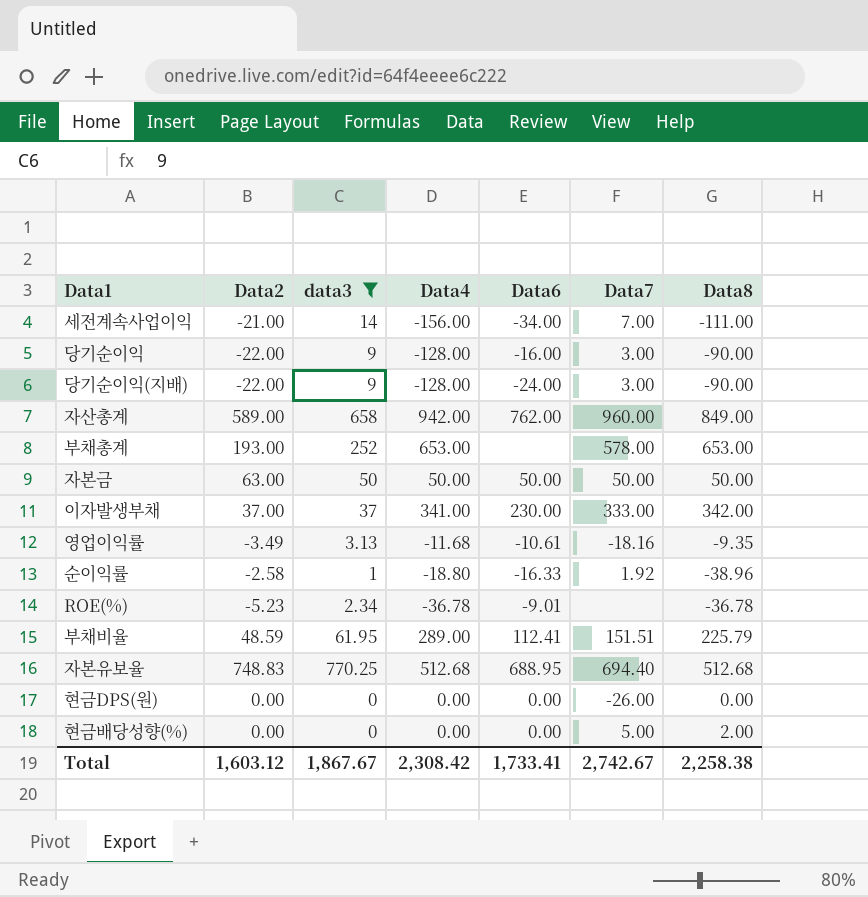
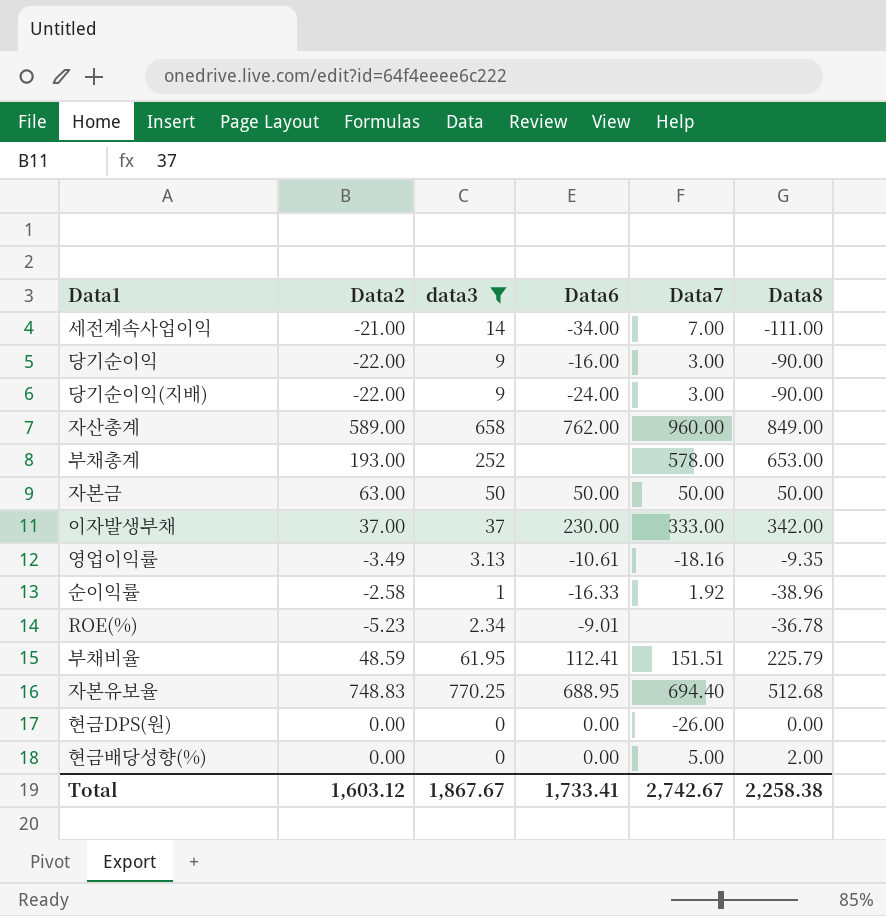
column Data4 | position: 4 -> none

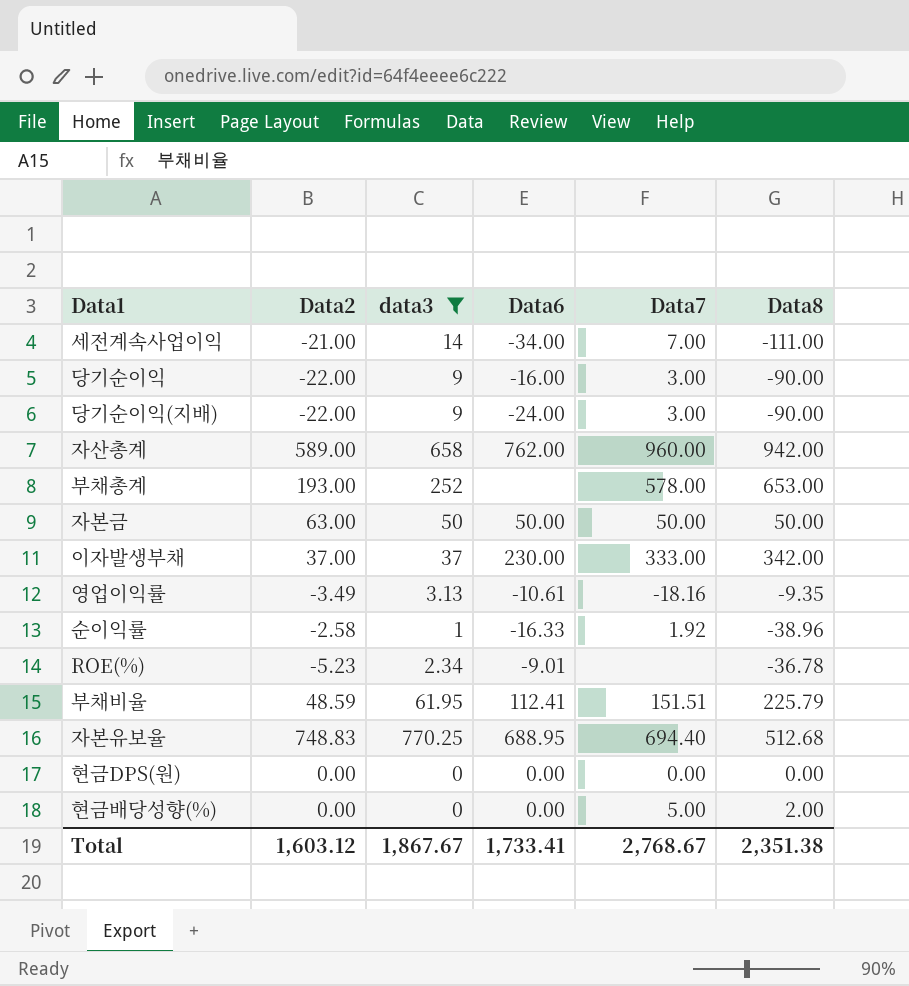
자산총계 | Data8: 849.00 -> 942.00
현금DPS(원) | Data7: -26.00 -> 0.00
Total | Data7: 2,742.67 -> 2,768.67
Total | Data8: 2,258.38 -> 2,351.38

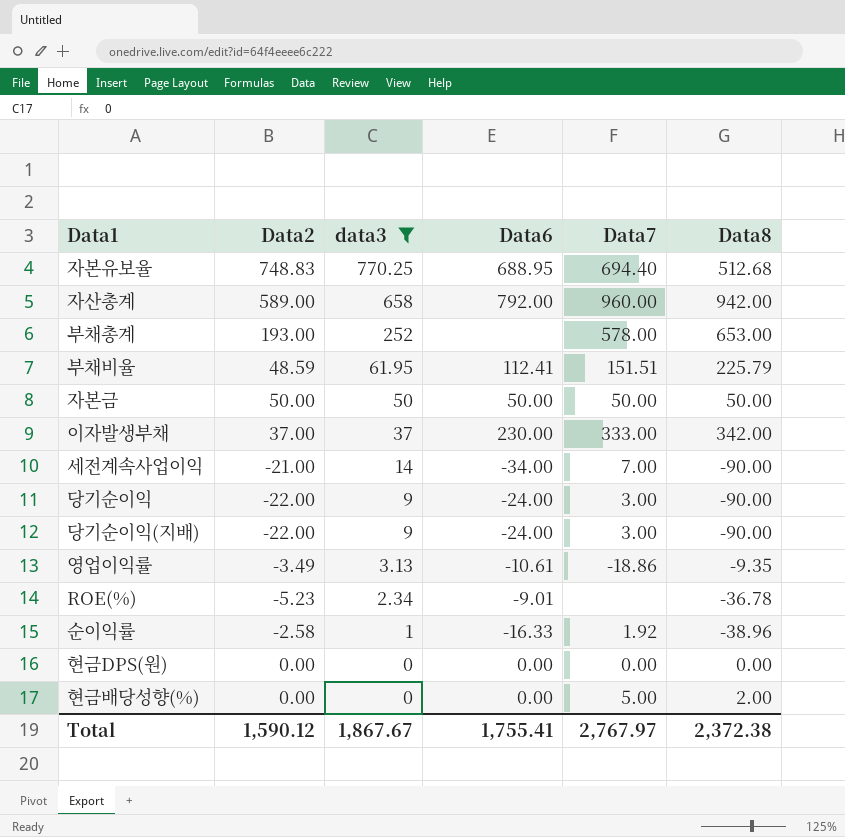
row order: none -> data3 descending
자산총계 | Data6: 762.00 -> 792.00
자본금 | Data2: 63.00 -> 50.00
세전계속사업이익 | Data8: -111.00 -> -90.00
당기순이익 | Data6: -16.00 -> -24.00
영업이익률 | Data7: -18.16 -> -18.86
Total | Data2: 1,603.12 -> 1,590.12
Total | Data6: 1,733.41 -> 1,755.41
Total | Data7: 2,768.67 -> 2,767.97
Total | Data8: 2,351.38 -> 2,372.38

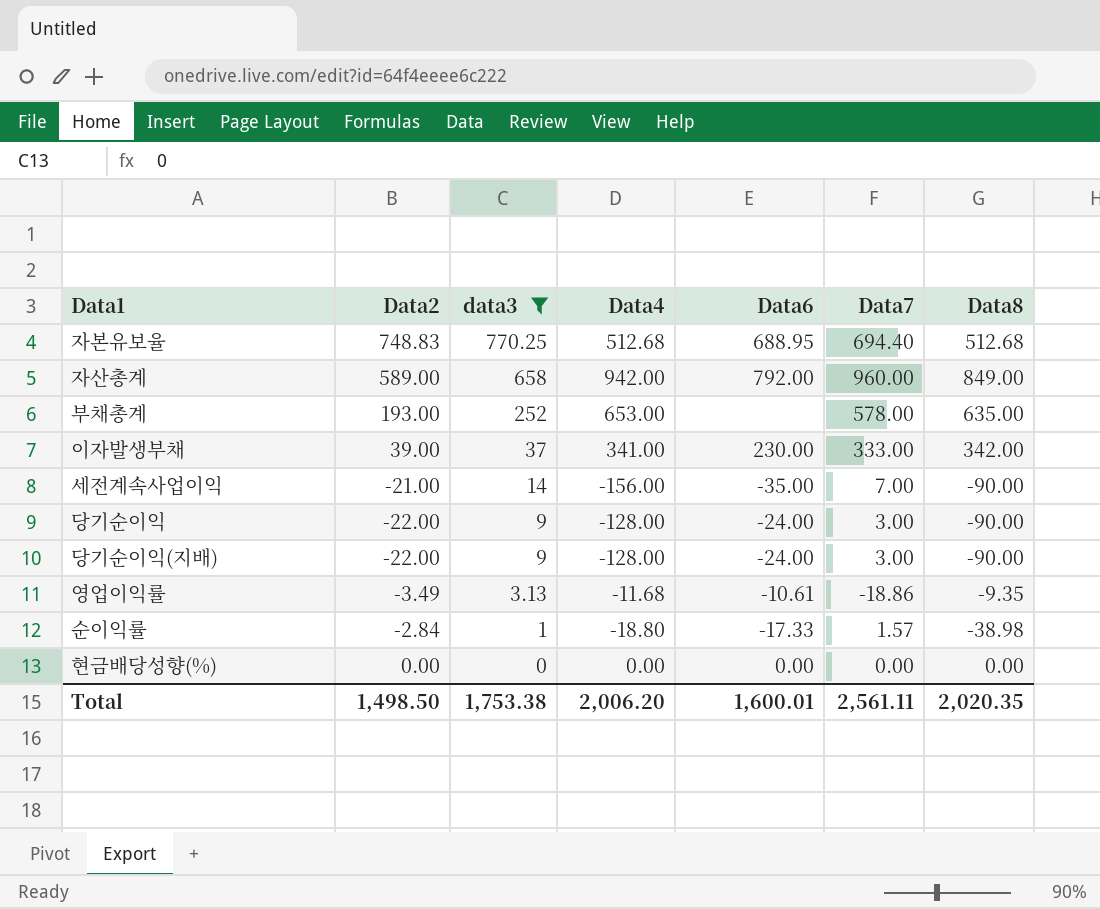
column Data4 | position: none -> 4
row 부채비율: 48.59 | 61.95 | 112.41 | 151.51 | 225.79 -> none
row 자본금: 50.00 | 50 | 50.00 | 50.00 | 50.00 -> none
row ROE(%): -5.23 | 2.34 | -9.01 | none | -36.78 -> none
row 현금DPS(원): 0.00 | 0 | 0.00 | 0.00 | 0.00 -> none
자산총계 | Data8: 942.00 -> 849.00
부채총계 | Data8: 653.00 -> 635.00
이자발생부채 | Data2: 37.00 -> 39.00
세전계속사업이익 | Data6: -34.00 -> -35.00
순이익률 | Data2: -2.58 -> -2.84
순이익률 | Data6: -16.33 -> -17.33
순이익률 | Data7: 1.92 -> 1.57
순이익률 | Data8: -38.96 -> -38.98
현금배당성향(%) | Data7: 5.00 -> 0.00
현금배당성향(%) | Data8: 2.00 -> 0.00
Total | Data2: 1,590.12 -> 1,498.50
Total | data3: 1,867.67 -> 1,753.38
Total | Data6: 1,755.41 -> 1,600.01
Total | Data7: 2,767.97 -> 2,561.11
Total | Data8: 2,372.38 -> 2,020.35

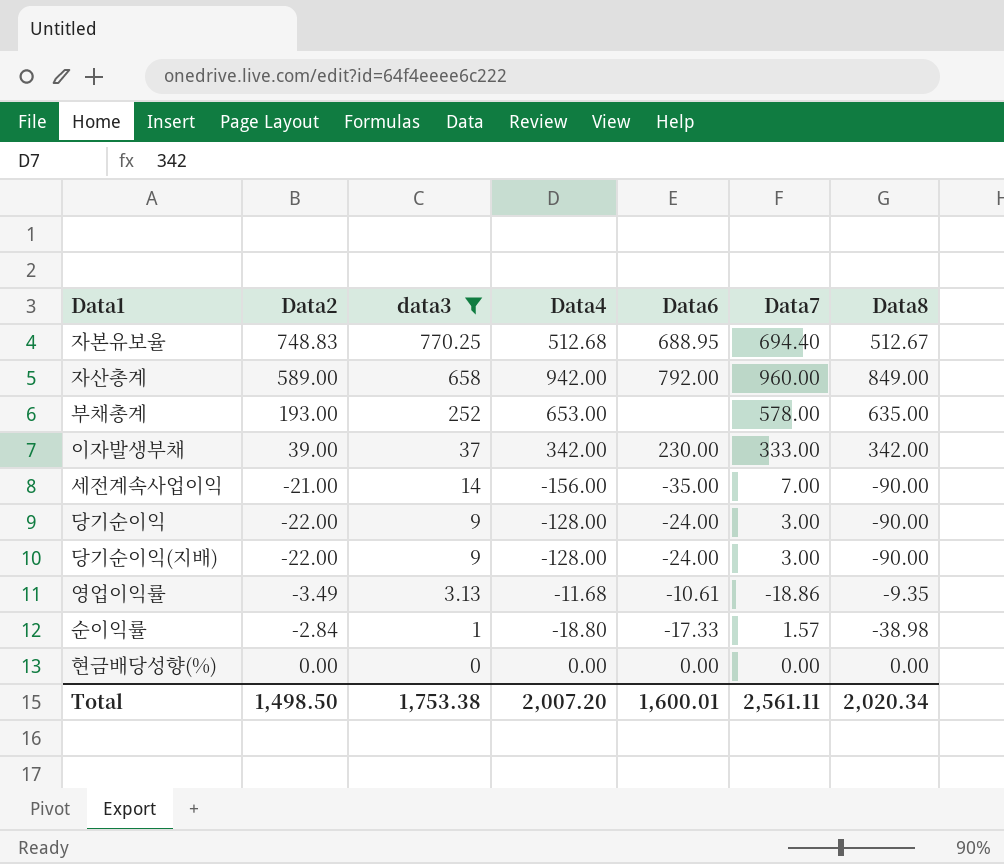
자본유보율 | Data8: 512.68 -> 512.67
이자발생부채 | Data4: 341.00 -> 342.00
Total | Data4: 2,006.20 -> 2,007.20
Total | Data8: 2,020.35 -> 2,020.34

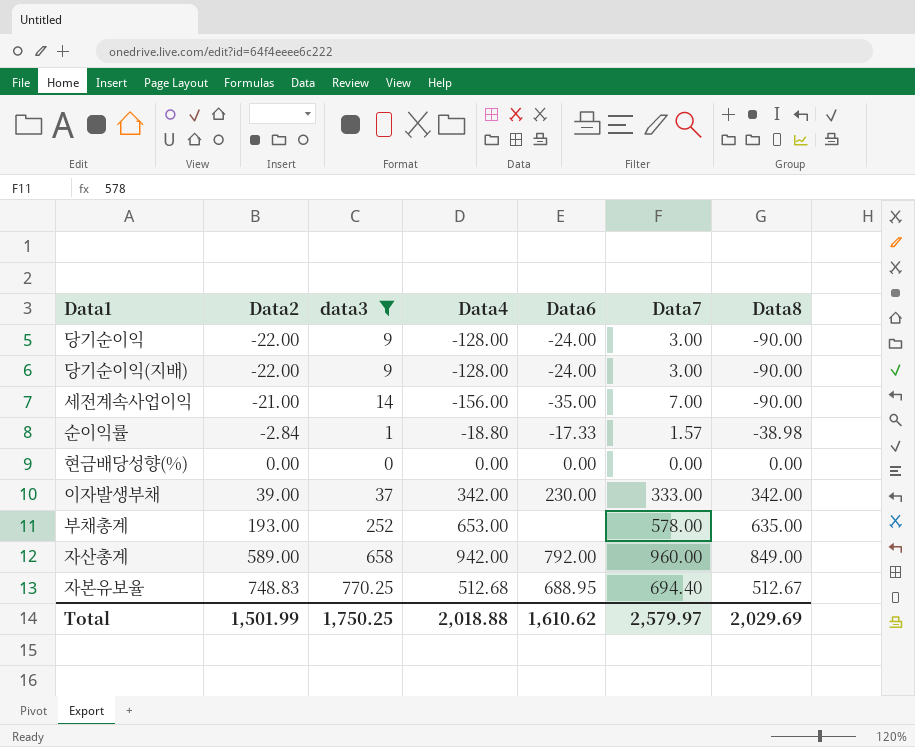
row order: data3 descending -> Data2 ascending
row 영업이익률: -3.49 | 3.13 | -11.68 | -10.61 | -18.86 | -9.35 -> none
Total | Data2: 1,498.50 -> 1,501.99
Total | data3: 1,753.38 -> 1,750.25
Total | Data4: 2,007.20 -> 2,018.88
Total | Data6: 1,600.01 -> 1,610.62
Total | Data7: 2,561.11 -> 2,579.97
Total | Data8: 2,020.34 -> 2,029.69

